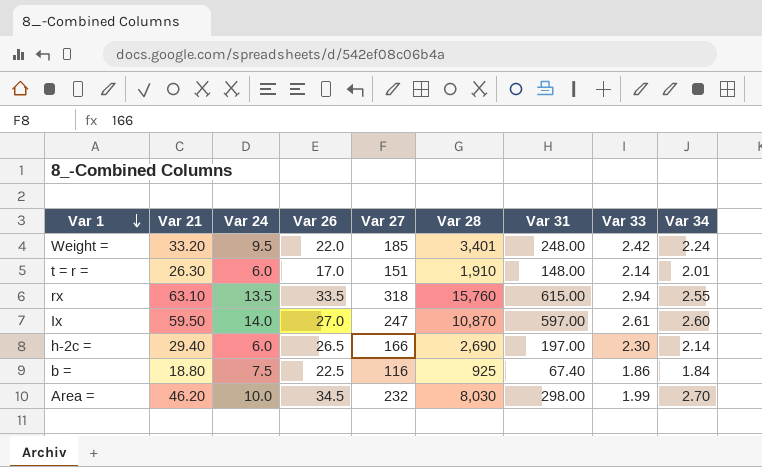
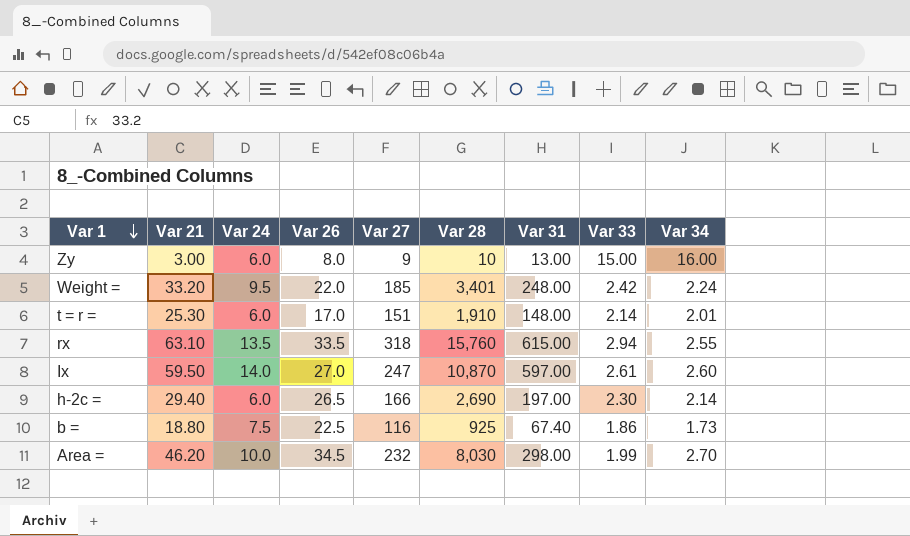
row Zy: none -> 3.00 | 6.0 | 8.0 | 9 | 10 | 13.00 | 15.00 | 16.00
t = r = | Var 21: 26.30 -> 25.30
b = | Var 34: 1.84 -> 1.73

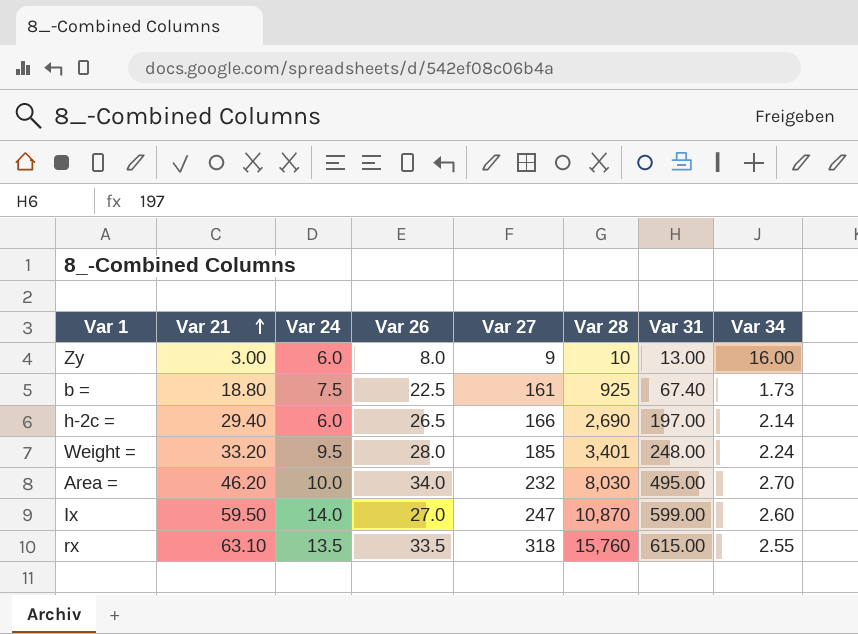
row order: Var 1 descending -> Var 21 ascending
column Var 33 | position: 8 -> none
row t = r =: 25.30 | 6.0 | 17.0 | 151 | 1,910 | 148.00 | 2.14 | 2.01 -> none
b = | Var 27: 116 -> 161
Weight = | Var 26: 22.0 -> 28.0
Area = | Var 26: 34.5 -> 34.0
Area = | Var 31: 298.00 -> 495.00
Ix | Var 31: 597.00 -> 599.00

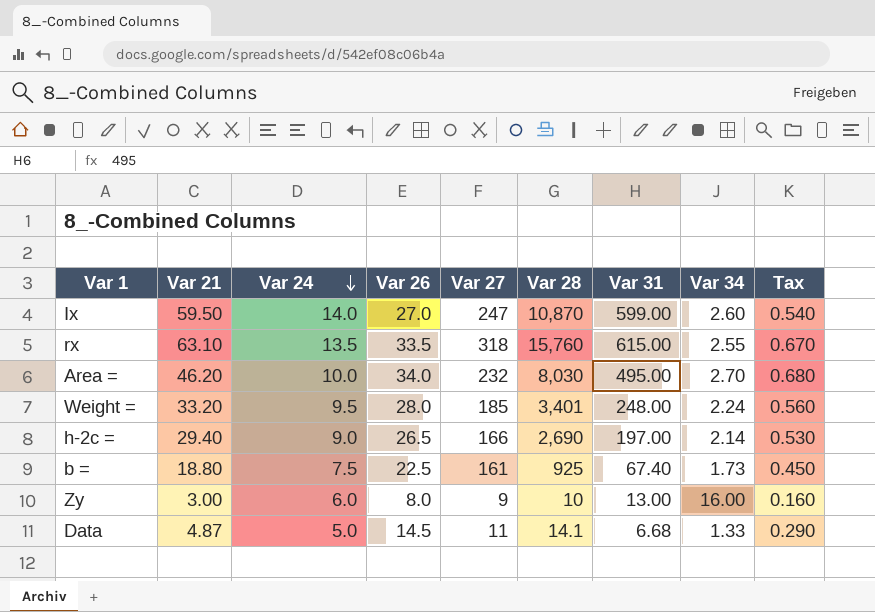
row order: Var 21 ascending -> Var 24 descending
column Tax | formula: none -> [Var 26] * 0.02
h-2c = | Var 24: 6.0 -> 9.0
row Data: none -> 4.87 | 5.0 | 14.5 | 11 | 14.1 | 6.68 | 1.33 | 0.290

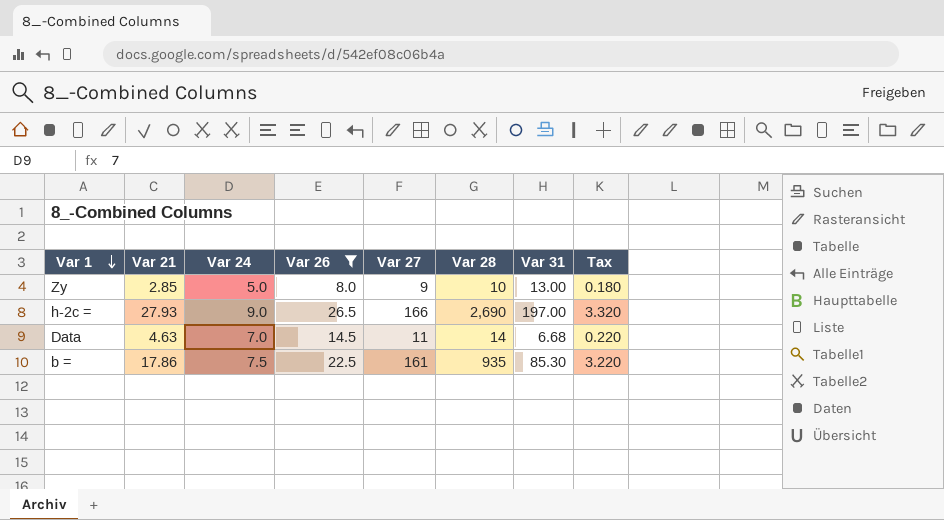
filter: none -> Var 26 <= 26.5
row order: Var 24 descending -> Var 1 descending
column Var 34 | position: 8 -> none
column Tax | formula: [Var 26] * 0.02 -> [Var 27] * 0.02
Zy | Var 21: 3.00 -> 2.85
Zy | Var 24: 6.0 -> 5.0
h-2c = | Var 21: 29.40 -> 27.93
Data | Var 21: 4.87 -> 4.63
Data | Var 24: 5.0 -> 7.0
Data | Var 28: 14.1 -> 14
b = | Var 21: 18.80 -> 17.86
b = | Var 28: 925 -> 935
b = | Var 31: 67.40 -> 85.30

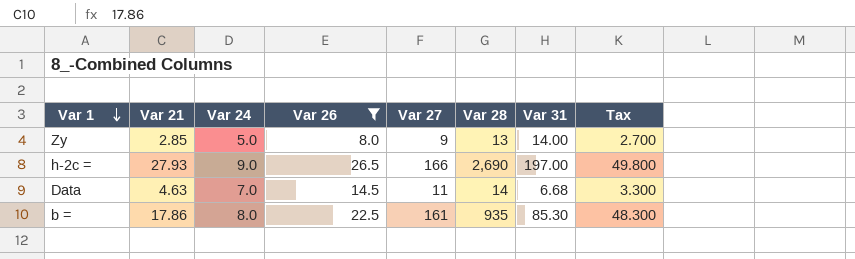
column Tax | formula: [Var 27] * 0.02 -> [Var 27] * 0.3
Zy | Var 28: 10 -> 13
Zy | Var 31: 13.00 -> 14.00
b = | Var 24: 7.5 -> 8.0

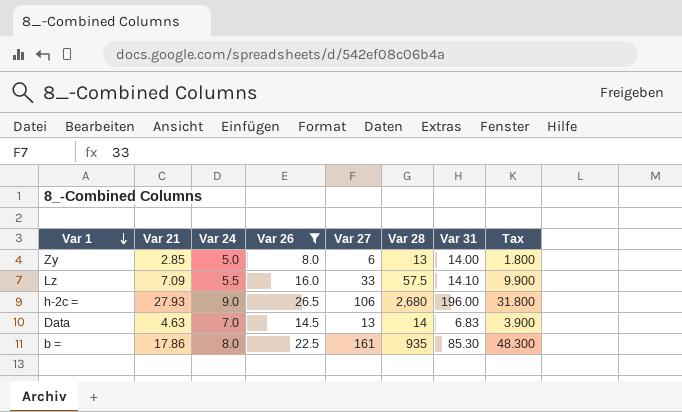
Zy | Var 27: 9 -> 6
Zy | Tax: 2.700 -> 1.800
row Lz: none -> 7.09 | 5.5 | 16.0 | 33 | 57.5 | 14.10 | 9.900
h-2c = | Var 27: 166 -> 106
h-2c = | Var 28: 2,690 -> 2,680
h-2c = | Var 31: 197.00 -> 196.00
h-2c = | Tax: 49.800 -> 31.800
Data | Var 27: 11 -> 13
Data | Var 31: 6.68 -> 6.83
Data | Tax: 3.300 -> 3.900

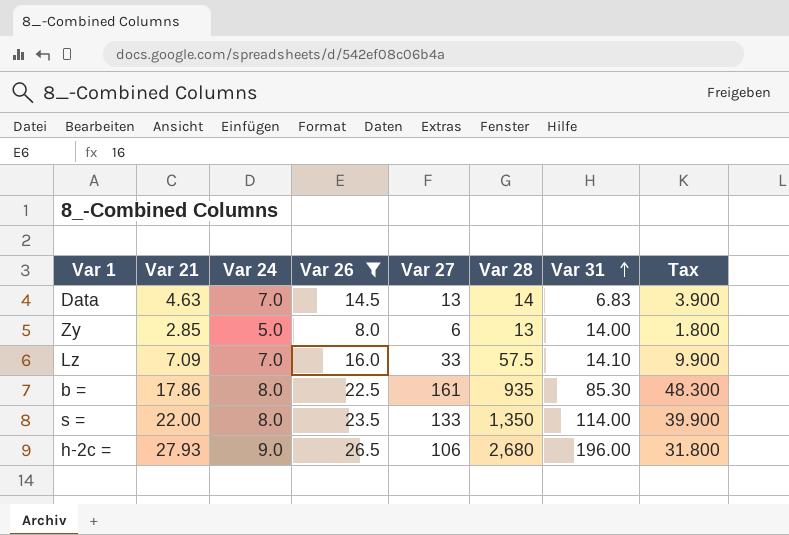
row order: Var 1 descending -> Var 31 ascending
Lz | Var 24: 5.5 -> 7.0
row s =: none -> 22.00 | 8.0 | 23.5 | 133 | 1,350 | 114.00 | 39.900

